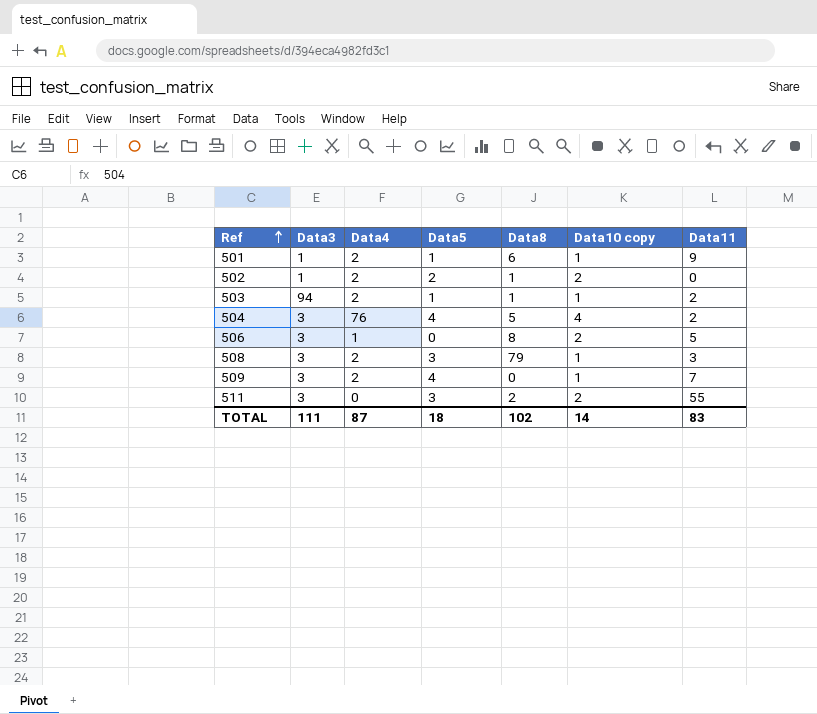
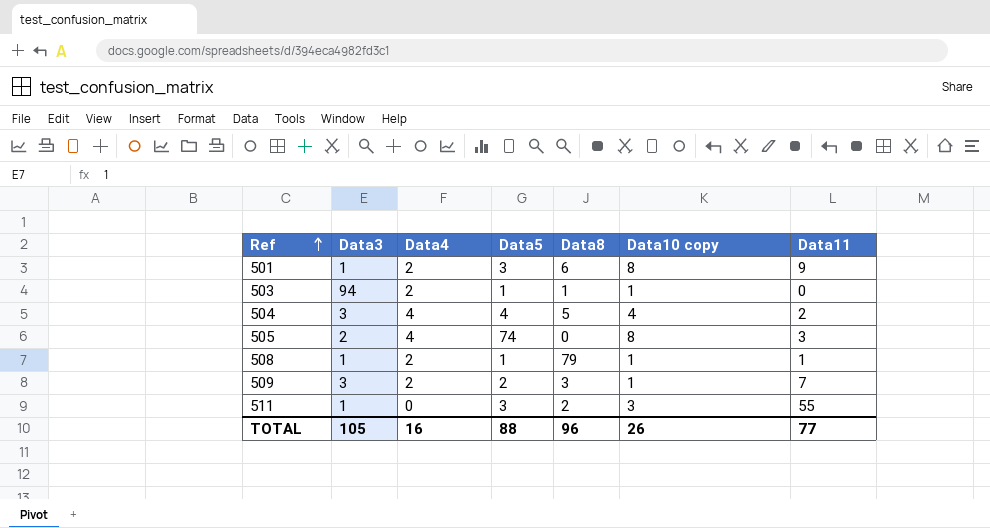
row 502: 1 | 2 | 2 | 1 | 2 | 0 -> none
row 506: 3 | 1 | 0 | 8 | 2 | 5 -> none
501 | Data5: 1 -> 3
501 | Data10 copy: 1 -> 8
503 | Data11: 2 -> 0
504 | Data4: 76 -> 4
row 505: none -> 2 | 4 | 74 | 0 | 8 | 3
508 | Data3: 3 -> 1
508 | Data5: 3 -> 1
508 | Data11: 3 -> 1
509 | Data5: 4 -> 2
509 | Data8: 0 -> 3
511 | Data3: 3 -> 1
511 | Data10 copy: 2 -> 3
TOTAL | Data3: 111 -> 105
TOTAL | Data4: 87 -> 16
TOTAL | Data5: 18 -> 88
TOTAL | Data8: 102 -> 96
TOTAL | Data10 copy: 14 -> 26
TOTAL | Data11: 83 -> 77

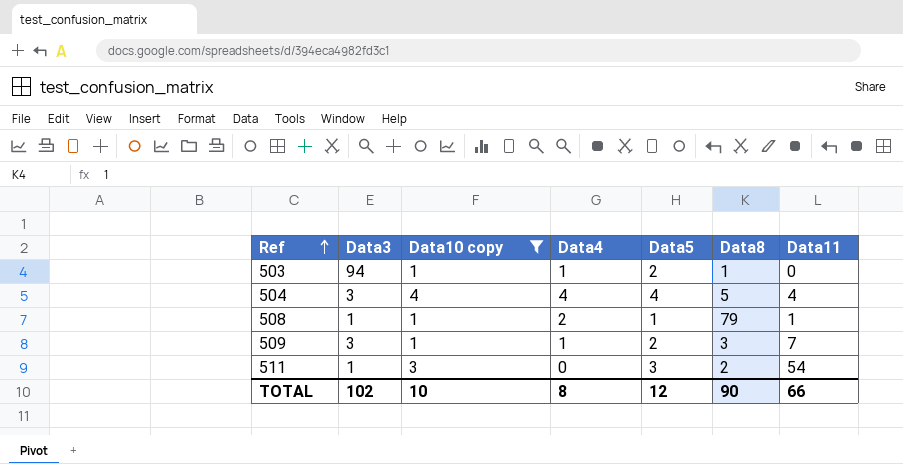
filter: none -> Data10 copy != 8
column Data10 copy | position: 6 -> 3
503 | Data4: 2 -> 1
503 | Data5: 1 -> 2
504 | Data11: 2 -> 4
509 | Data4: 2 -> 1
511 | Data11: 55 -> 54
TOTAL | Data3: 105 -> 102
TOTAL | Data10 copy: 26 -> 10
TOTAL | Data4: 16 -> 8
TOTAL | Data5: 88 -> 12
TOTAL | Data8: 96 -> 90
TOTAL | Data11: 77 -> 66

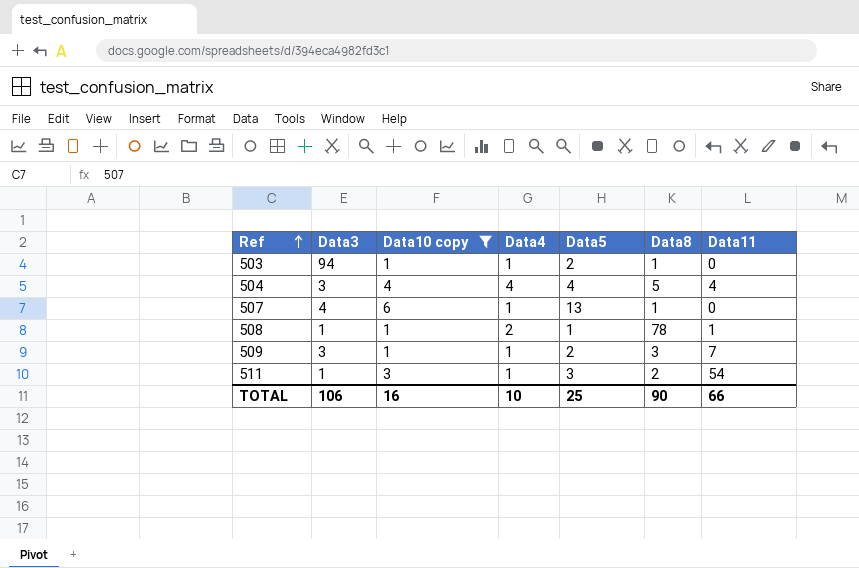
row 507: none -> 4 | 6 | 1 | 13 | 1 | 0
508 | Data8: 79 -> 78
511 | Data4: 0 -> 1
TOTAL | Data3: 102 -> 106
TOTAL | Data10 copy: 10 -> 16
TOTAL | Data4: 8 -> 10
TOTAL | Data5: 12 -> 25

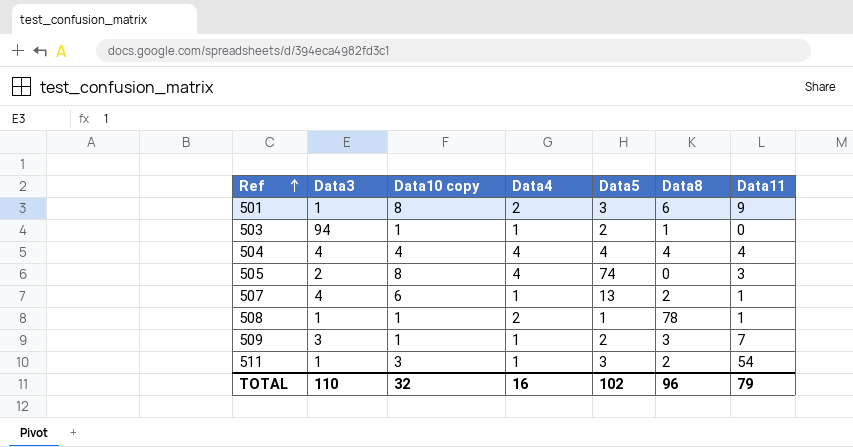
filter: Data10 copy != 8 -> none
504 | Data3: 3 -> 4
504 | Data8: 5 -> 4
507 | Data8: 1 -> 2
507 | Data11: 0 -> 1
TOTAL | Data3: 106 -> 110
TOTAL | Data10 copy: 16 -> 32
TOTAL | Data4: 10 -> 16
TOTAL | Data5: 25 -> 102
TOTAL | Data8: 90 -> 96
TOTAL | Data11: 66 -> 79

